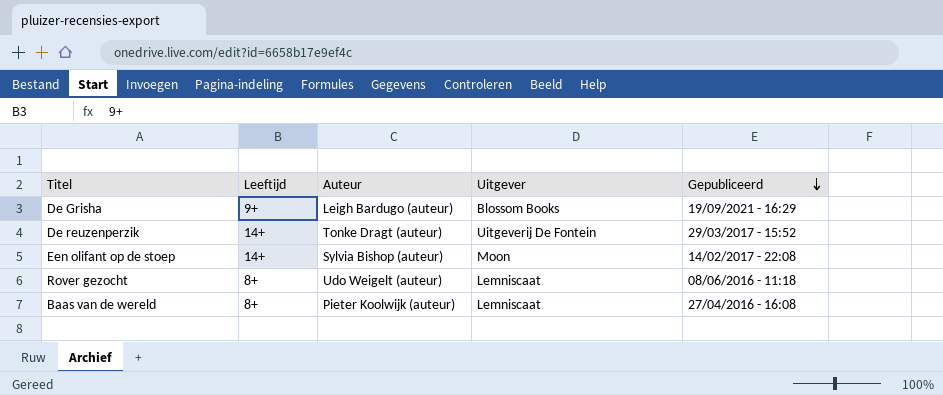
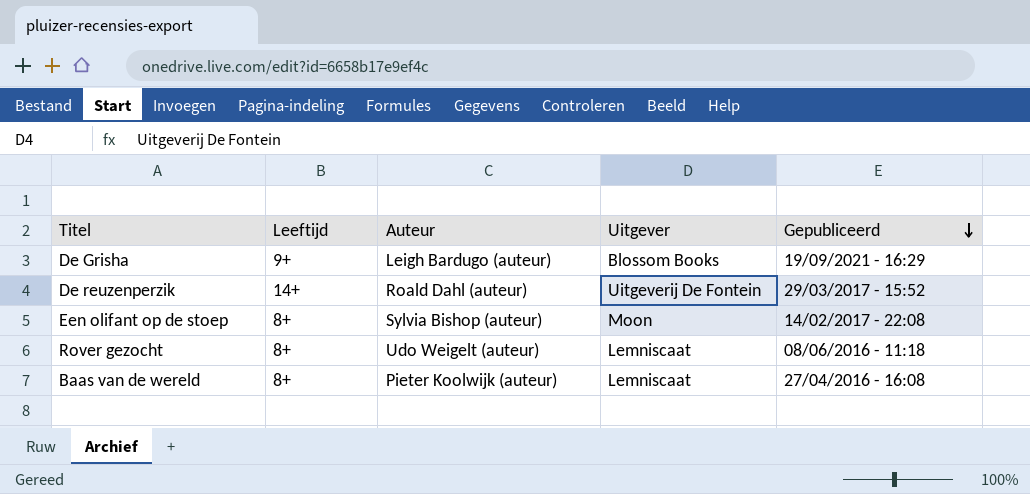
De reuzenperzik | Auteur: Tonke Dragt (auteur) -> Roald Dahl (auteur)
Een olifant op de stoep | Leeftijd: 14+ -> 8+

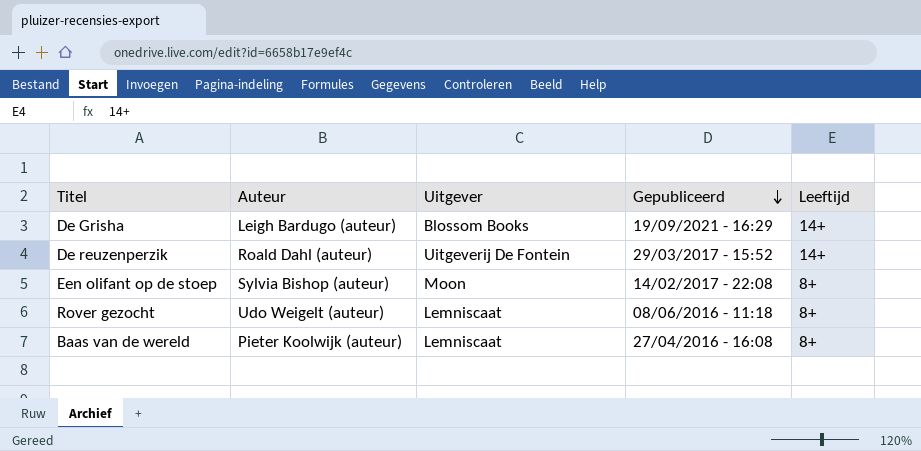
column Leeftijd | position: 2 -> 5
De Grisha | Leeftijd: 9+ -> 14+

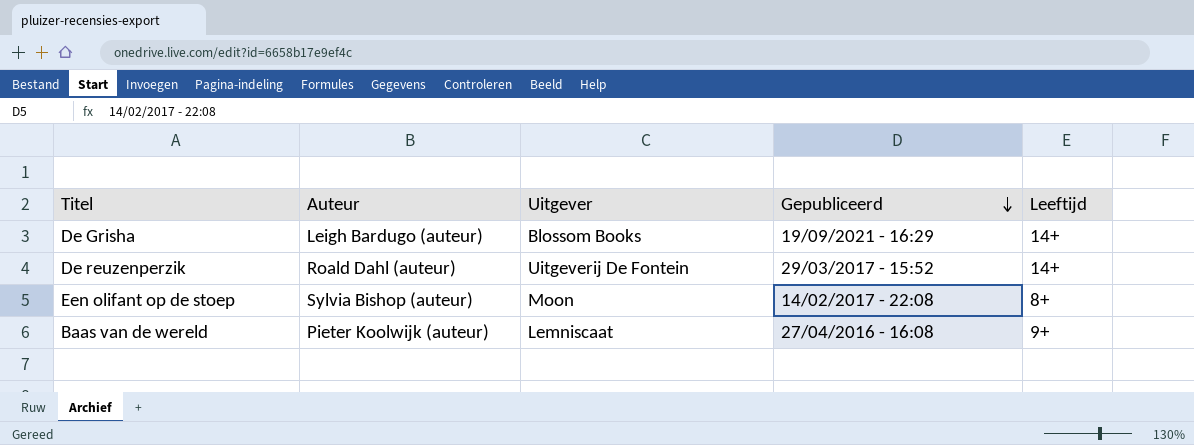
row Rover gezocht: Udo Weigelt (auteur) | Lemniscaat | 08/06/2016 - 11:18 | 8+ -> none
Baas van de wereld | Leeftijd: 8+ -> 9+

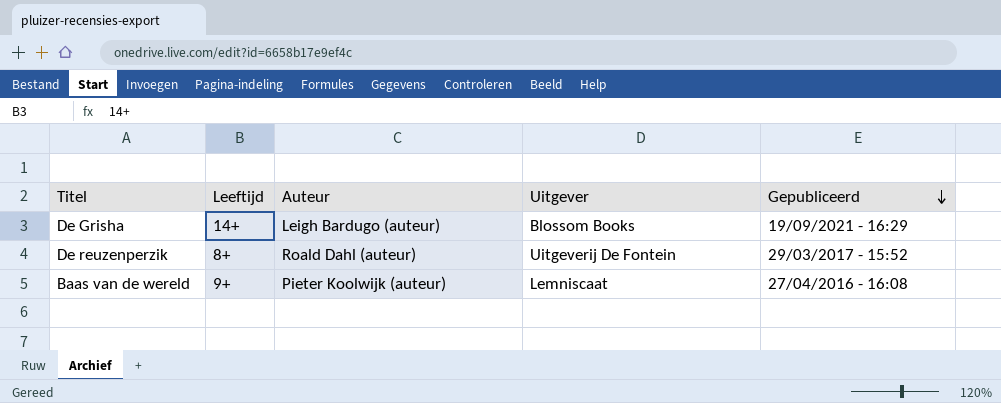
column Leeftijd | position: 5 -> 2
row Een olifant op de stoep: Sylvia Bishop (auteur) | Moon | 14/02/2017 - 22:08 | 8+ -> none
De reuzenperzik | Leeftijd: 14+ -> 8+

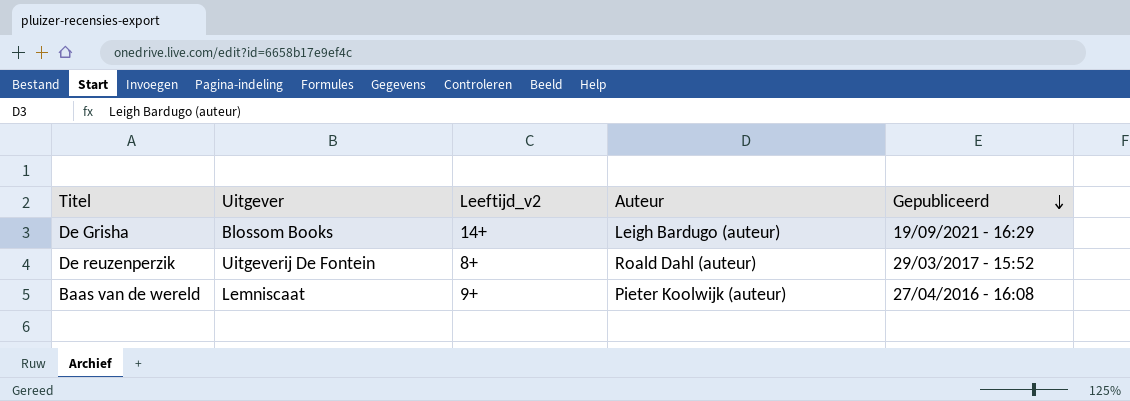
column Uitgever | position: 4 -> 2
column name: Leeftijd -> Leeftijd_v2

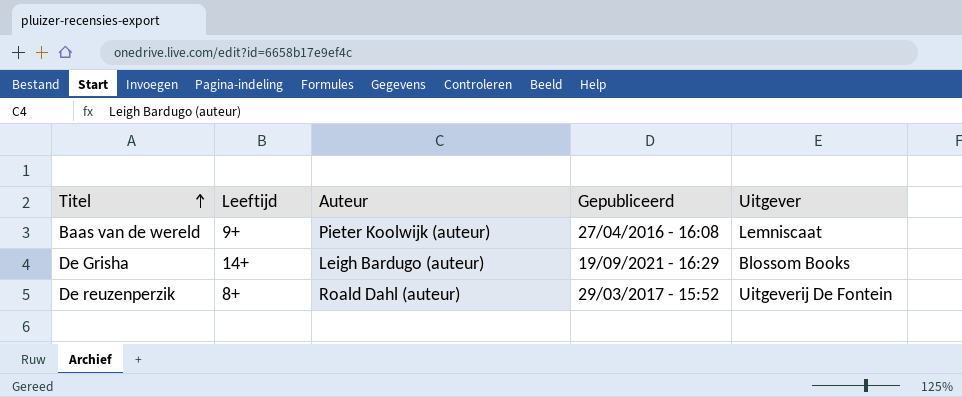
row order: Gepubliceerd descending -> Titel ascending
column name: Leeftijd_v2 -> Leeftijd
column Uitgever | position: 2 -> 5

